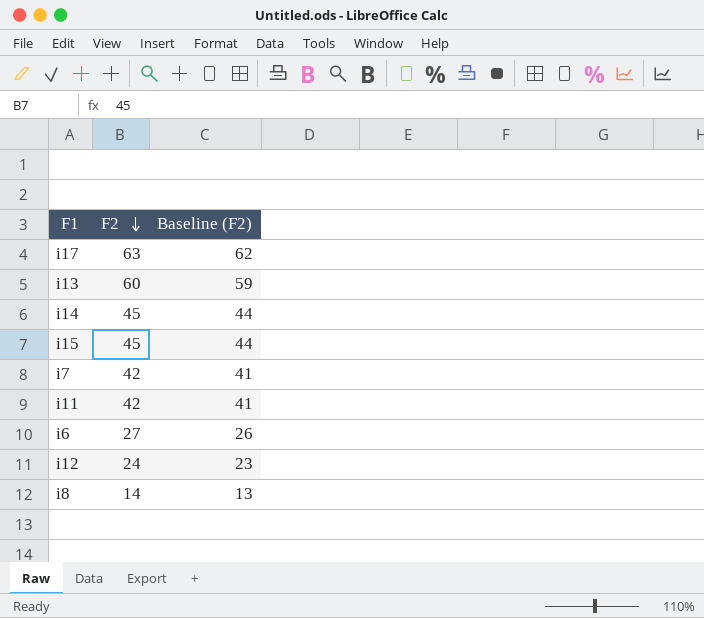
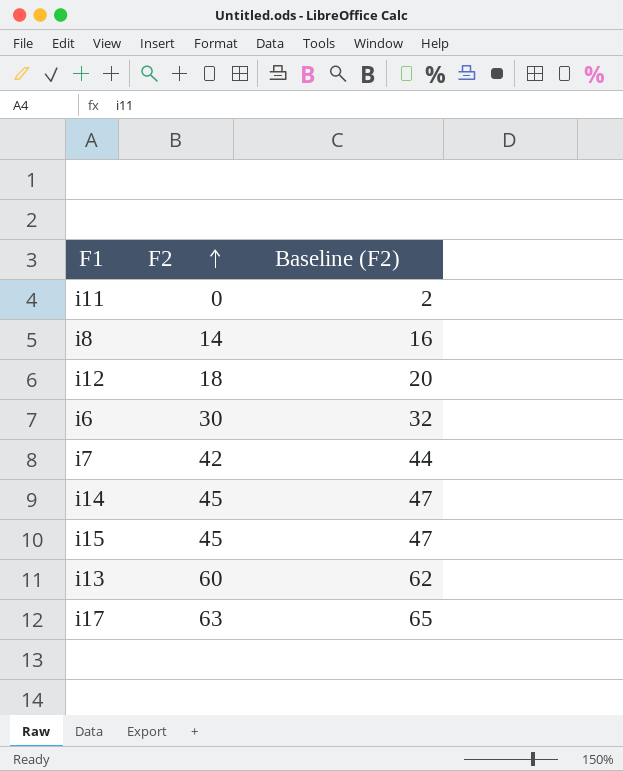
row order: F2 descending -> F2 ascending
column Baseline (F2) | formula: [F2] - 1 -> [F2] + 2
i11 | F2: 42 -> 0
i12 | F2: 24 -> 18
i6 | F2: 27 -> 30

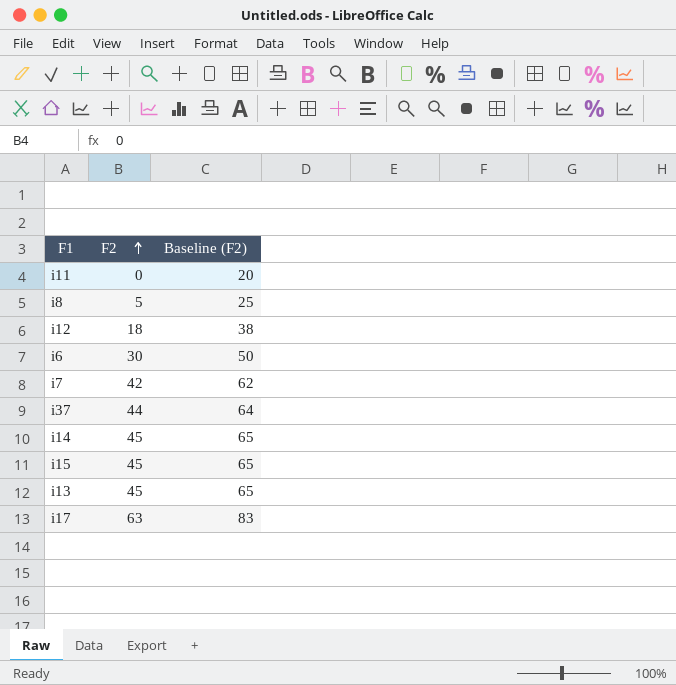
column Baseline (F2) | formula: [F2] + 2 -> [F2] + 20
i8 | F2: 14 -> 5
row i37: none -> 44 | 64
i13 | F2: 60 -> 45

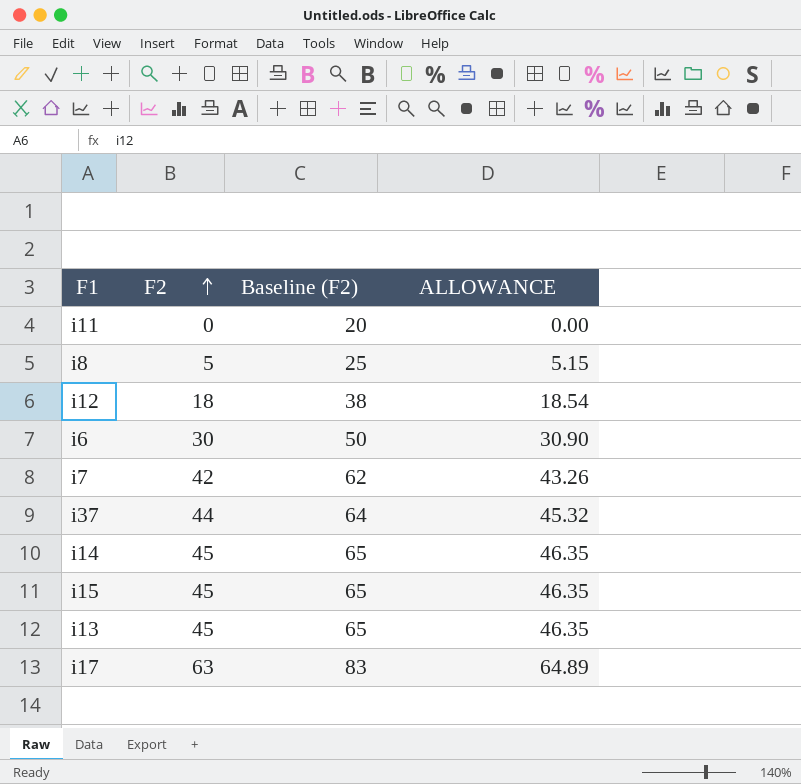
column ALLOWANCE | formula: none -> [F2] * 1.03

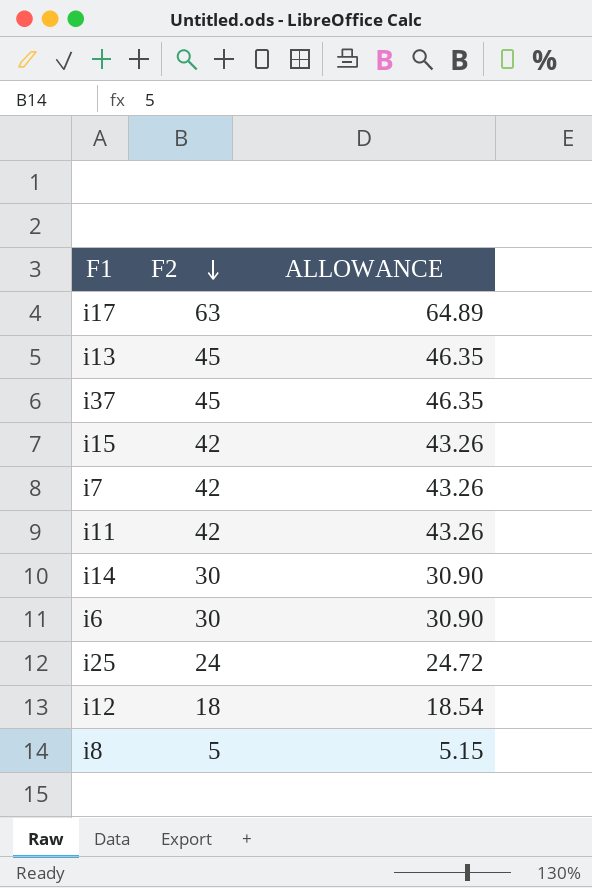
row order: F2 ascending -> F2 descending
column Baseline (F2) | formula: [F2] + 20 -> none
i37 | F2: 44 -> 45
i37 | ALLOWANCE: 45.32 -> 46.35
i15 | F2: 45 -> 42
i15 | ALLOWANCE: 46.35 -> 43.26
i11 | F2: 0 -> 42
i11 | ALLOWANCE: 0.00 -> 43.26
i14 | F2: 45 -> 30
i14 | ALLOWANCE: 46.35 -> 30.90
row i25: none -> 24 | 24.72

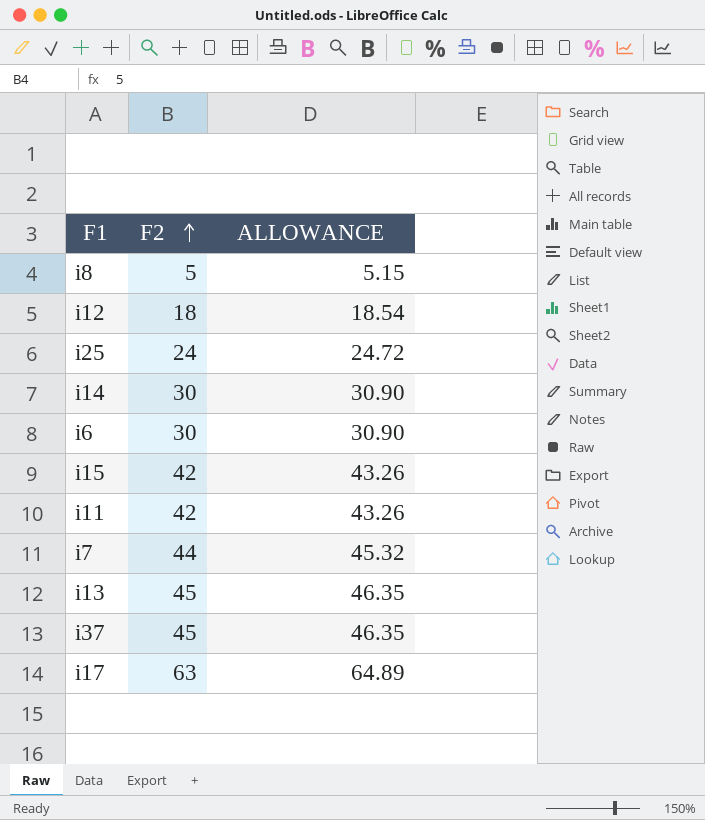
row order: F2 descending -> F2 ascending
i7 | F2: 42 -> 44
i7 | ALLOWANCE: 43.26 -> 45.32

